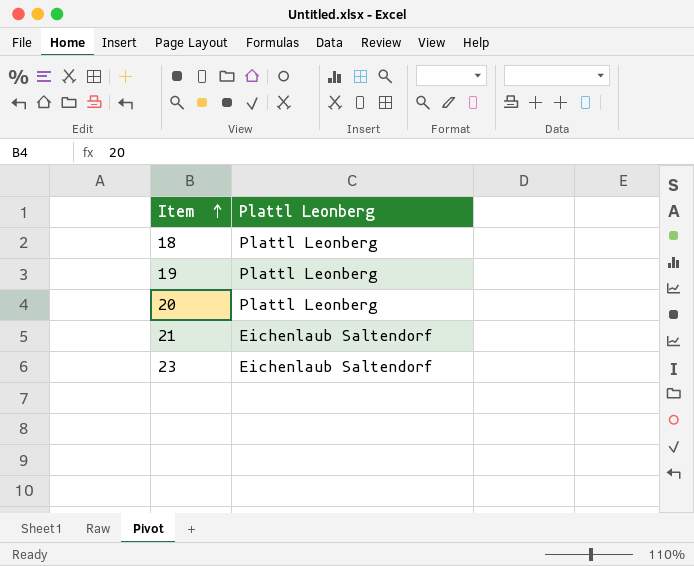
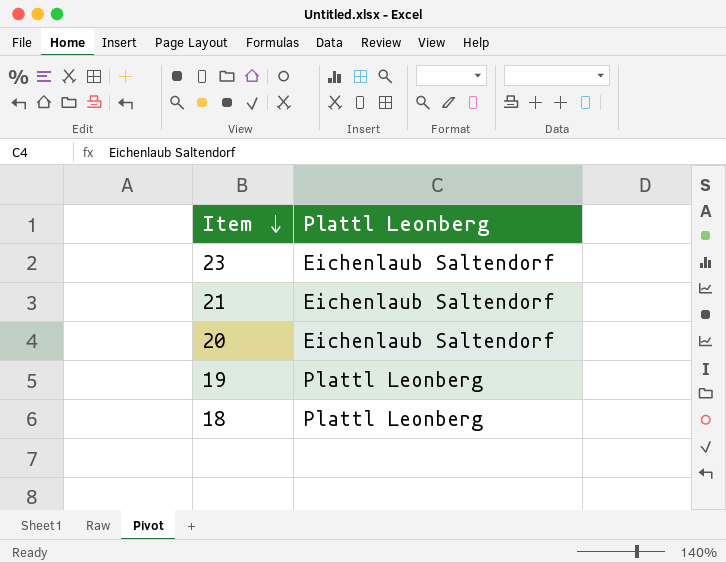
row order: Item ascending -> Item descending
20 | Plattl Leonberg: Plattl Leonberg -> Eichenlaub Saltendorf

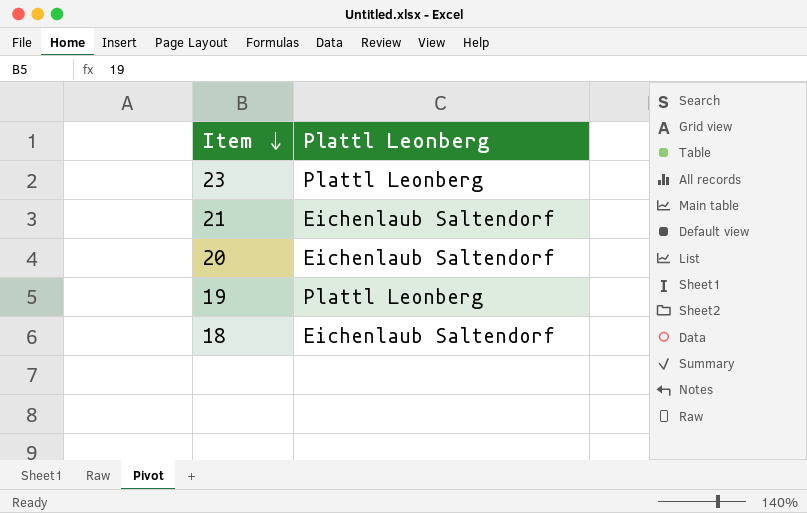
23 | Plattl Leonberg: Eichenlaub Saltendorf -> Plattl Leonberg
18 | Plattl Leonberg: Plattl Leonberg -> Eichenlaub Saltendorf

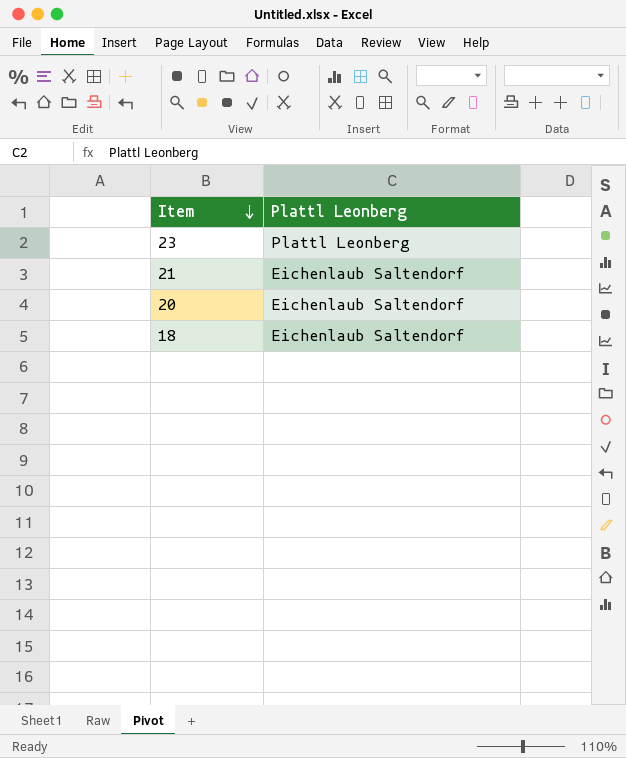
row 19: Plattl Leonberg -> none

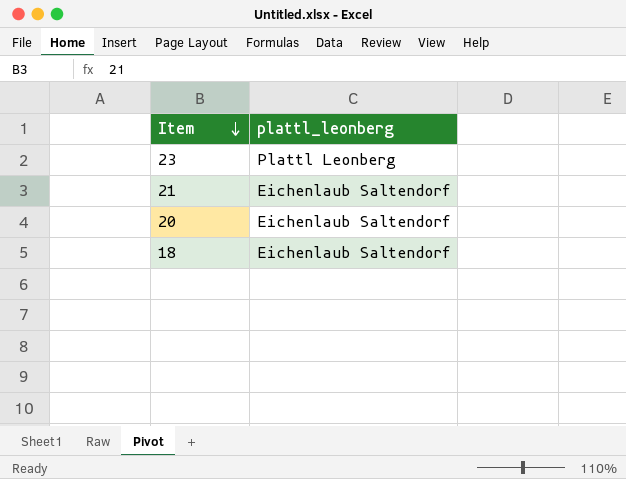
column name: Plattl Leonberg -> plattl_leonberg

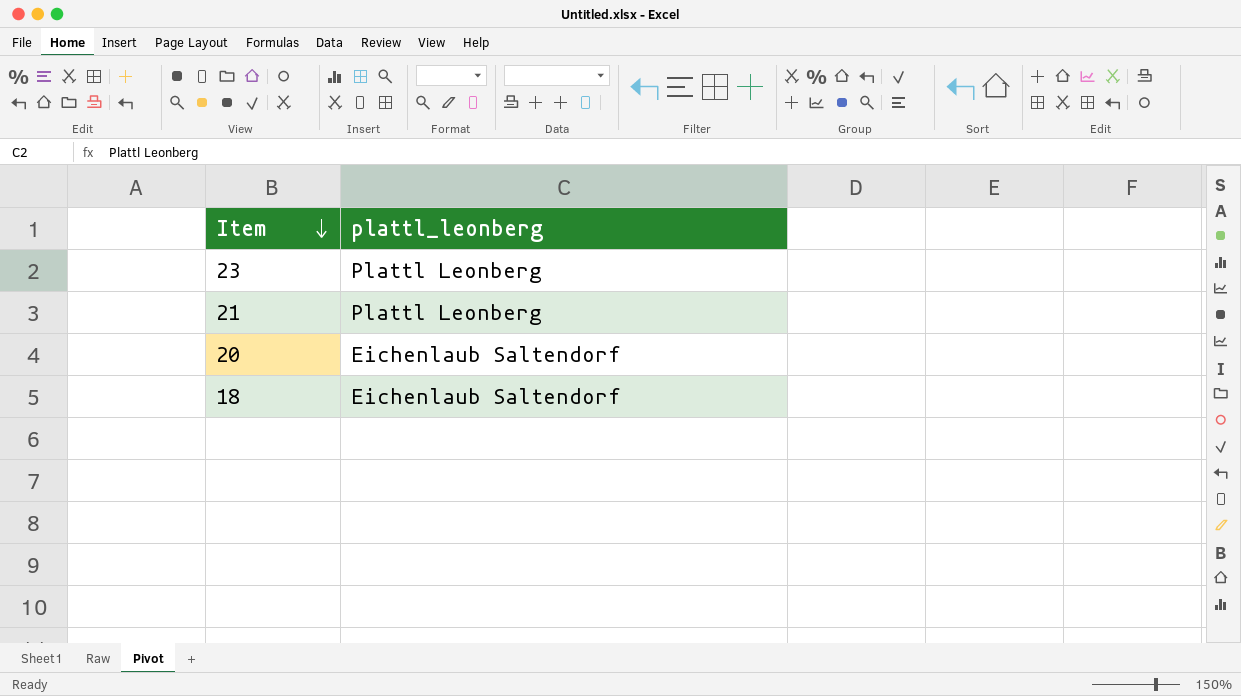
21 | plattl_leonberg: Eichenlaub Saltendorf -> Plattl Leonberg

